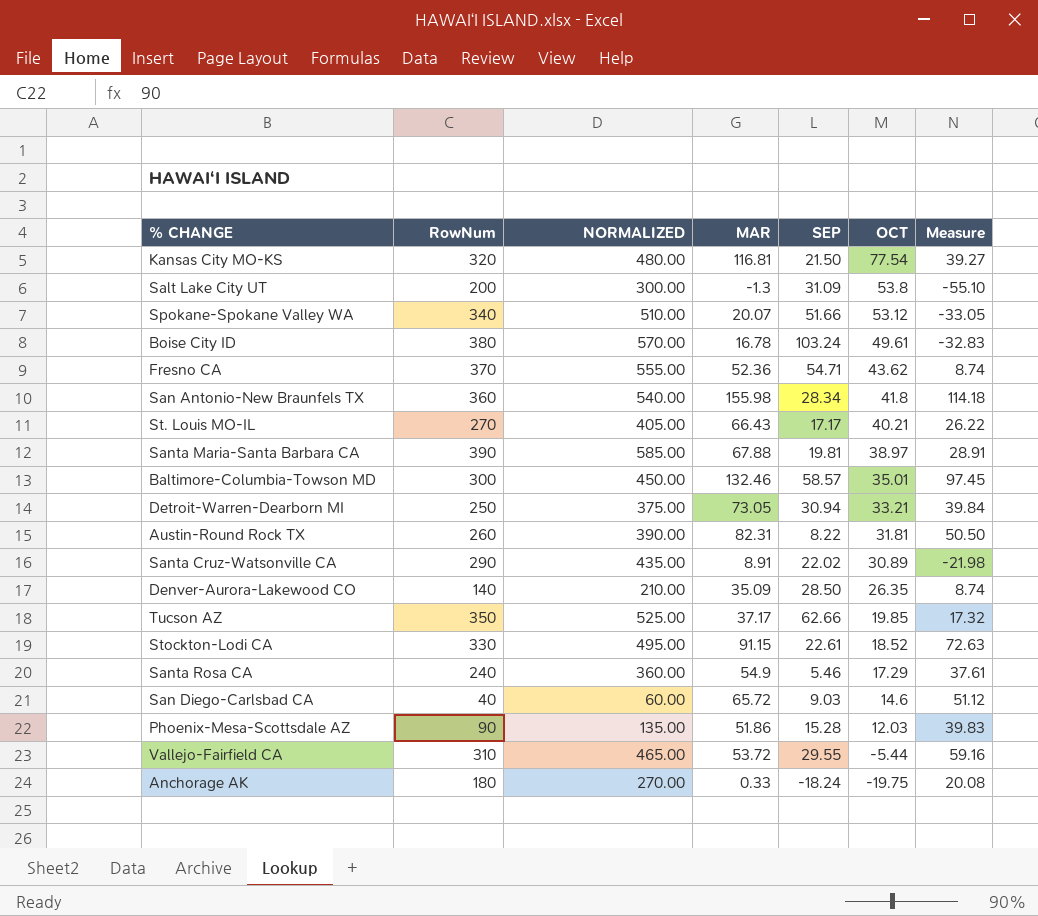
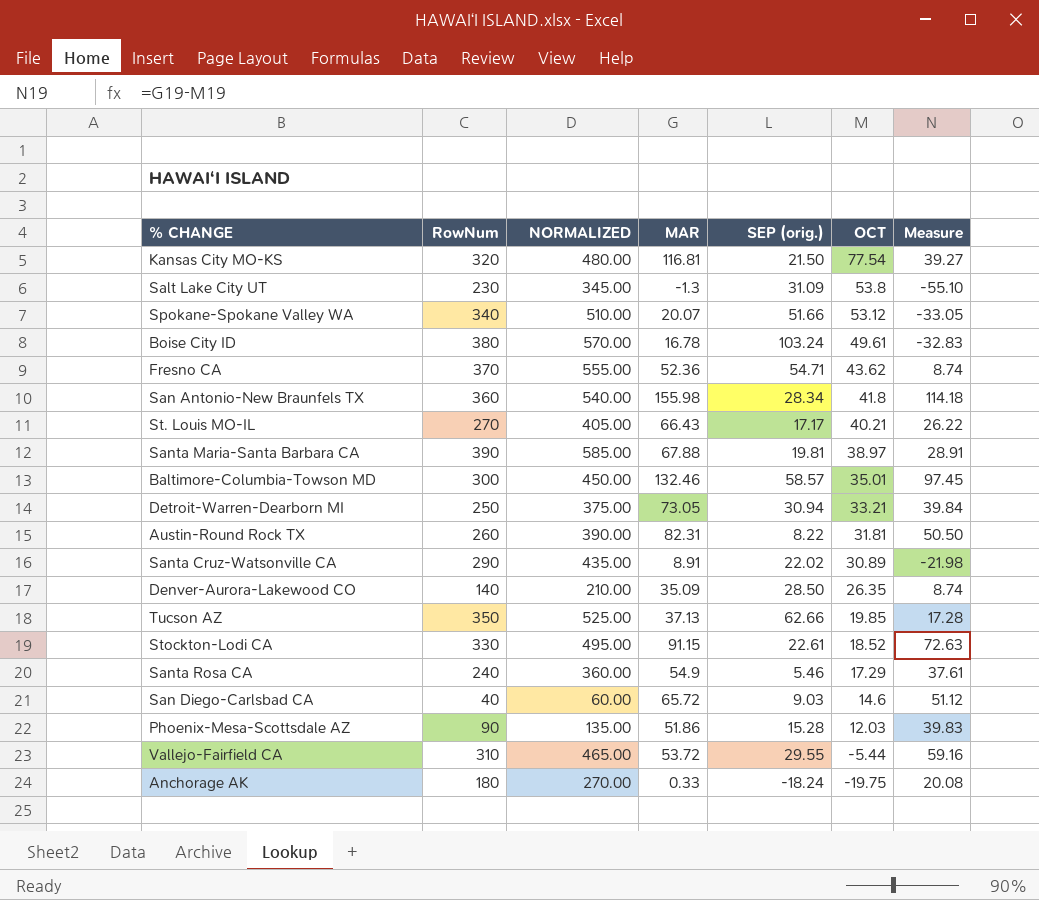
column name: SEP -> SEP (orig.)
Salt Lake City UT | RowNum: 200 -> 230
Salt Lake City UT | NORMALIZED: 300.00 -> 345.00
Tucson AZ | MAR: 37.17 -> 37.13
Tucson AZ | Measure: 17.32 -> 17.28

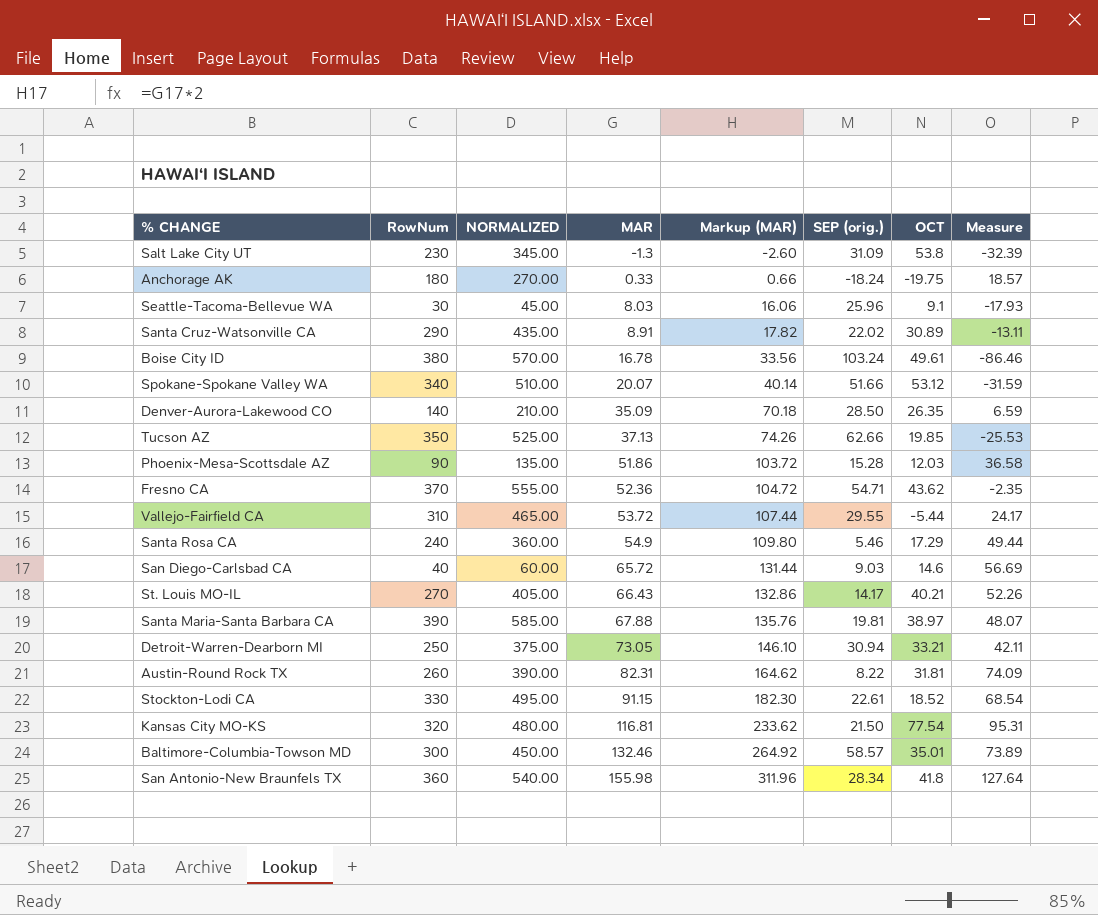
row order: OCT descending -> MAR ascending
column Markup (MAR) | formula: none -> [MAR] * 2
column Measure | formula: [MAR] - [OCT] -> [MAR] - [SEP (orig.)]
row Seattle-Tacoma-Bellevue WA: none -> 30 | 45.00 | 8.03 | 16.06 | 25.96 | 9.1 | -17.93
St. Louis MO-IL | SEP (orig.): 17.17 -> 14.17

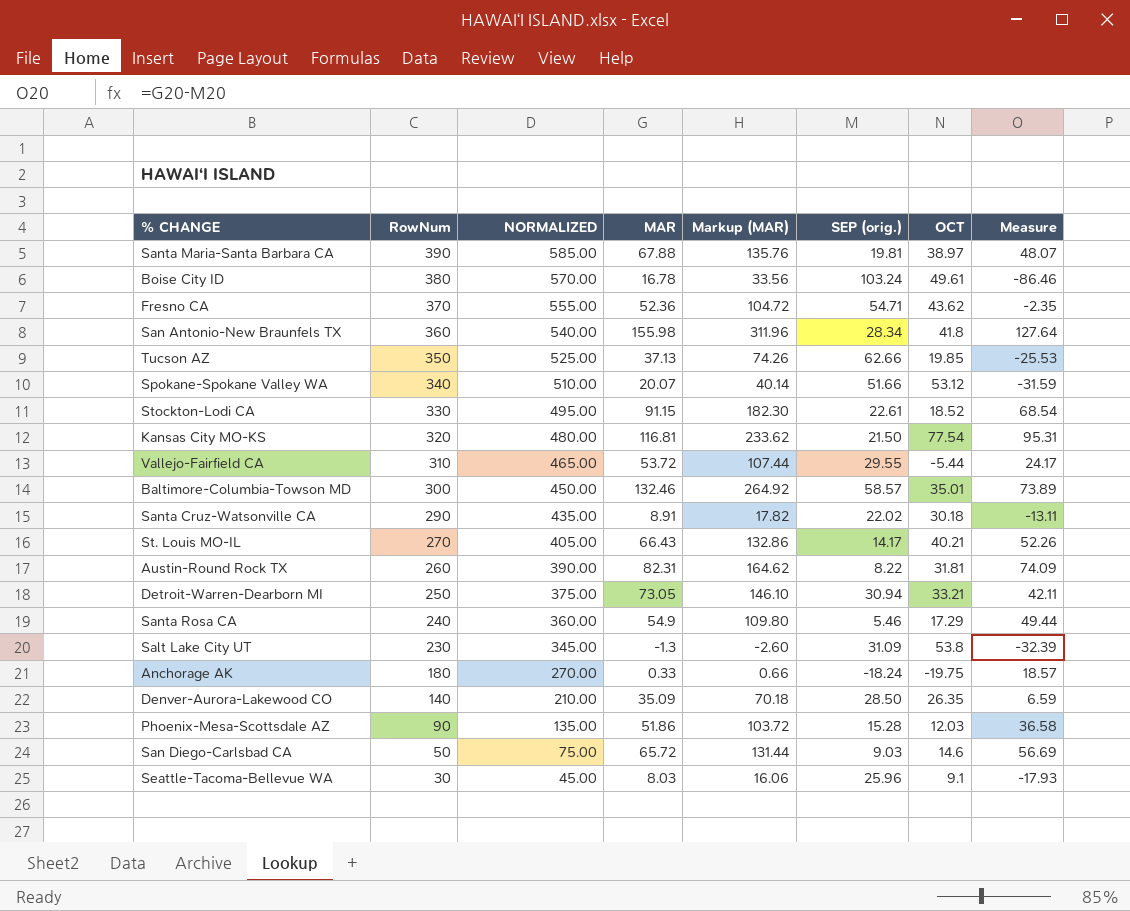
row order: MAR ascending -> RowNum descending
Santa Cruz-Watsonville CA | OCT: 30.89 -> 30.18
San Diego-Carlsbad CA | RowNum: 40 -> 50
San Diego-Carlsbad CA | NORMALIZED: 60.00 -> 75.00

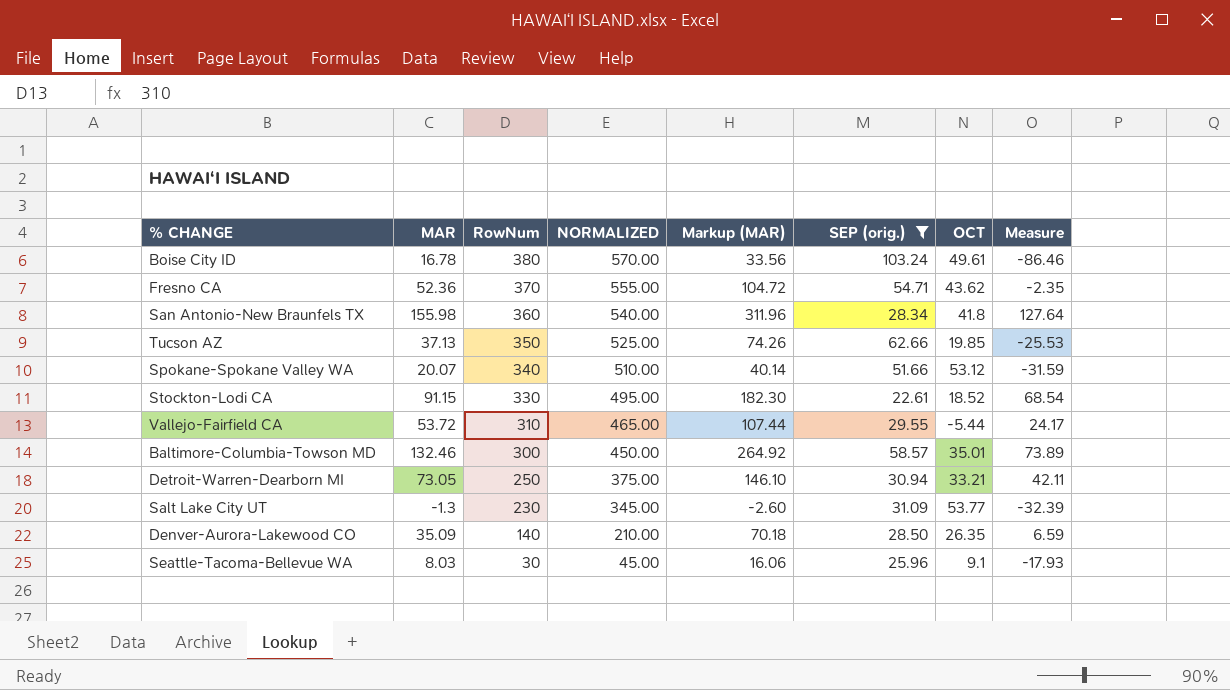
filter: none -> SEP (orig.) >= 22.61
column MAR | position: 4 -> 2
Salt Lake City UT | OCT: 53.8 -> 53.77

